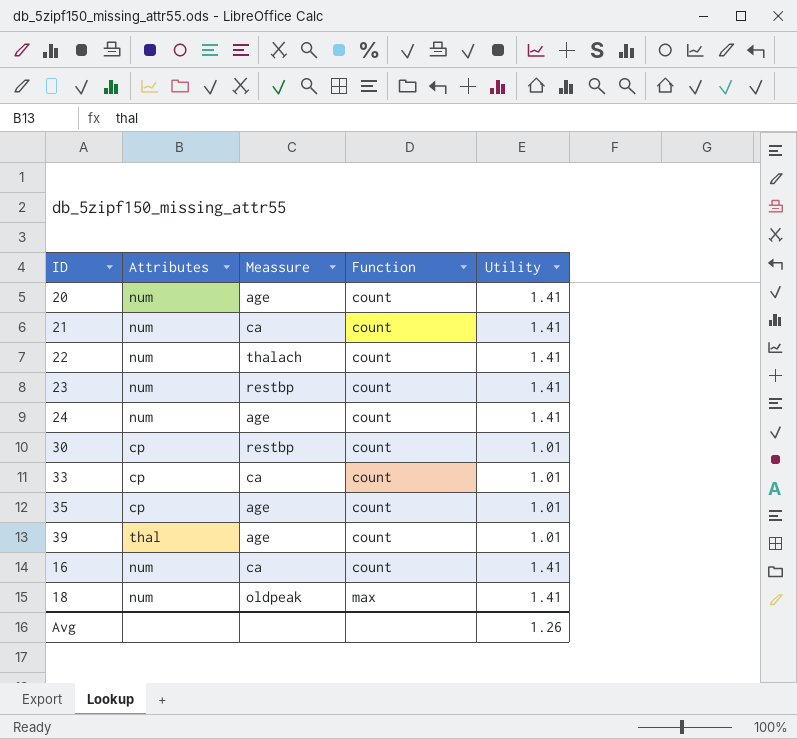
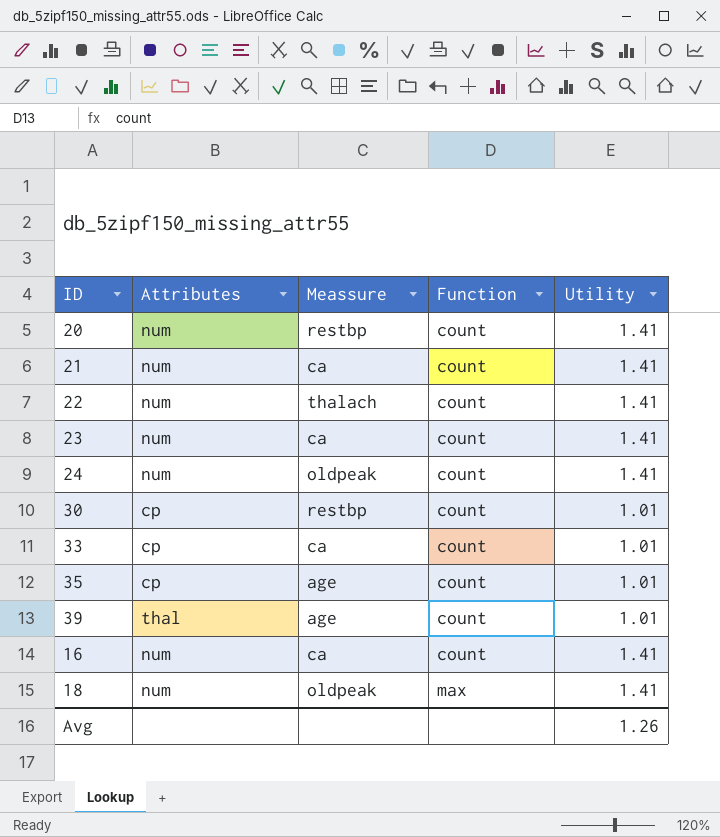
20 | Meassure: age -> restbp
23 | Meassure: restbp -> ca
24 | Meassure: age -> oldpeak

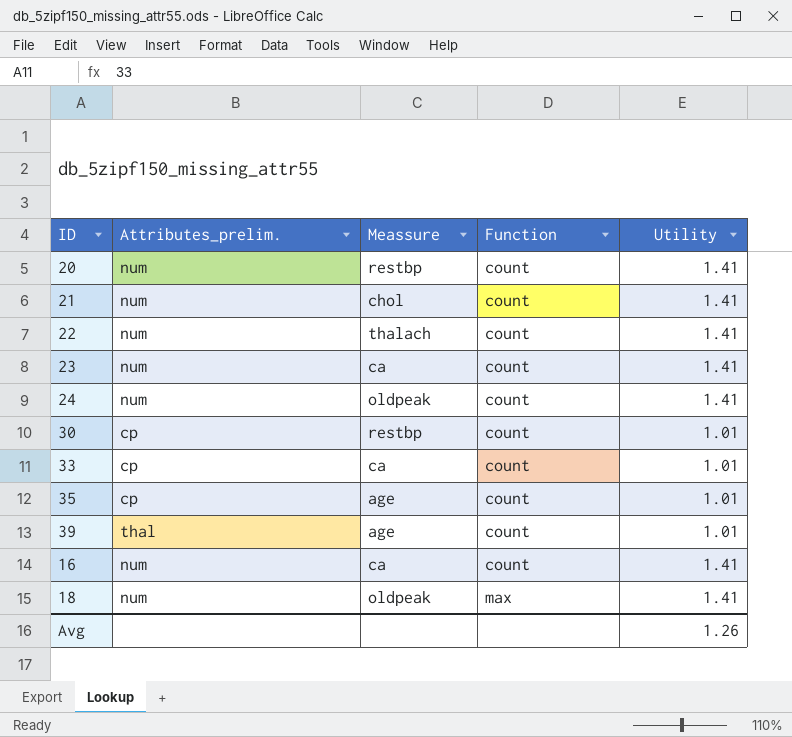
column name: Attributes -> Attributes_prelim.
21 | Meassure: ca -> chol

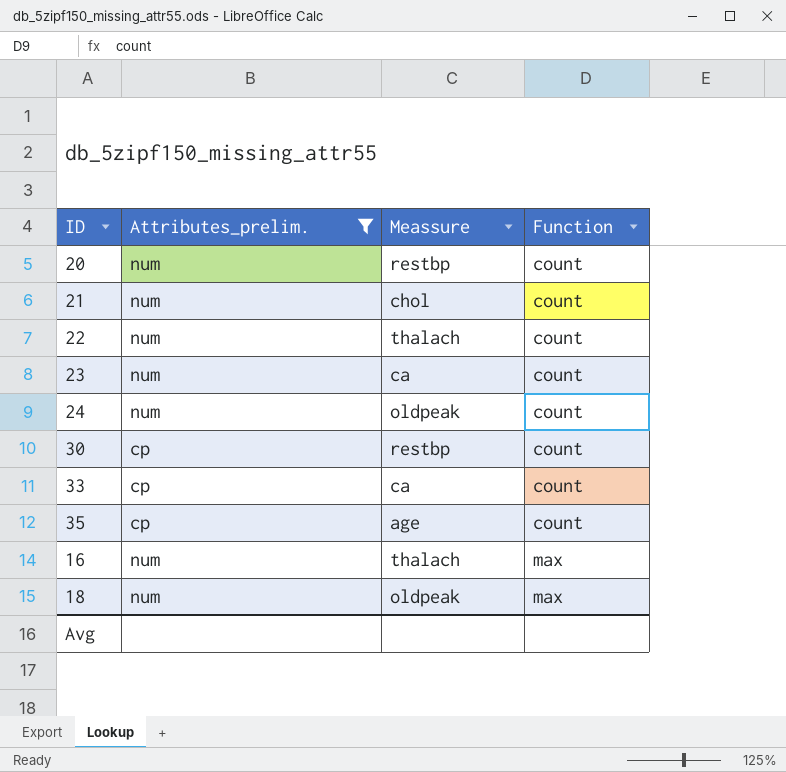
filter: none -> Attributes_prelim. != thal
column Utility | position: 5 -> none
16 | Meassure: ca -> thalach
16 | Function: count -> max

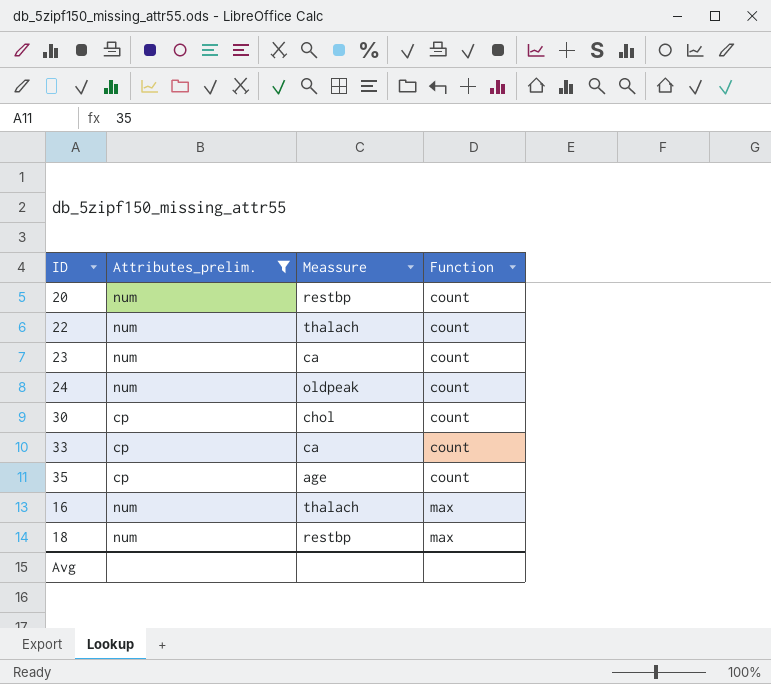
row 21: num | chol | count -> none
30 | Meassure: restbp -> chol
18 | Meassure: oldpeak -> restbp

